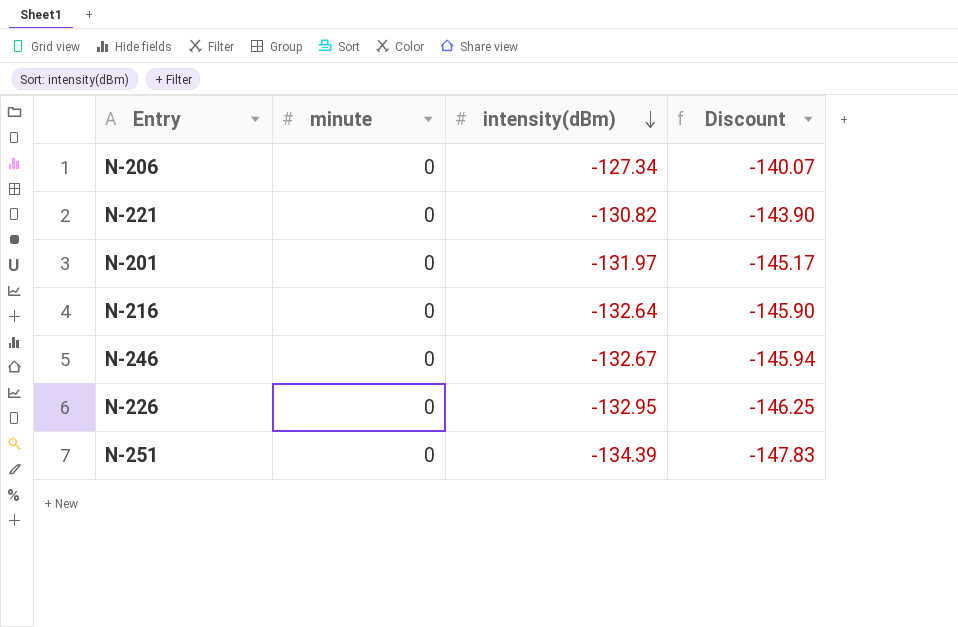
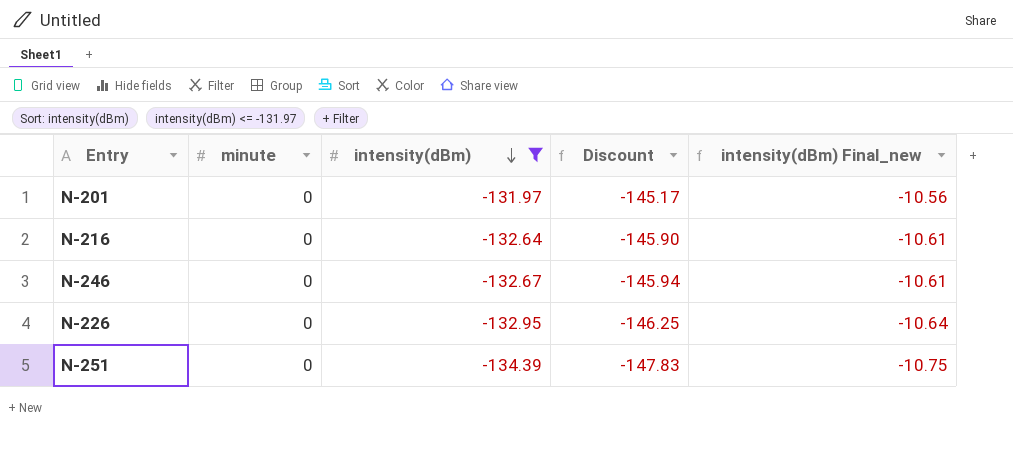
filter: none -> intensity(dBm) <= -131.97
column intensity(dBm) Final_new | formula: none -> [intensity(dBm)] * 0.08

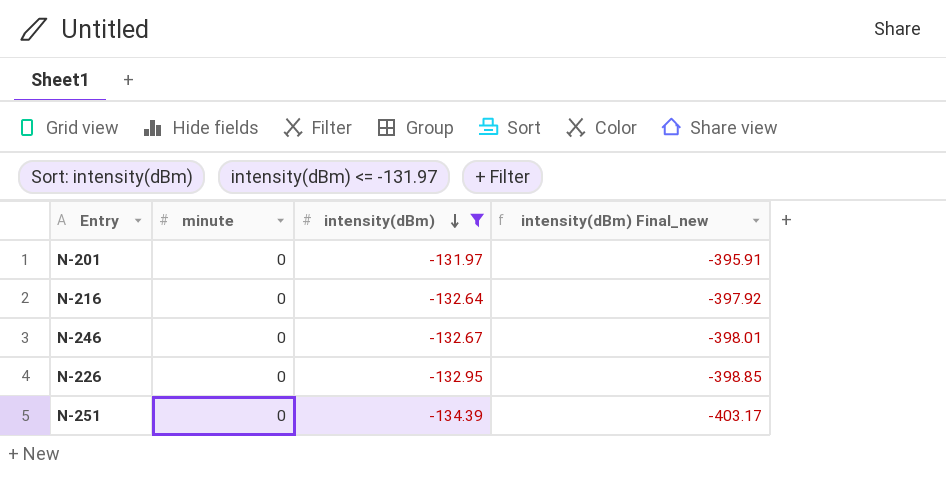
column Discount | formula: [intensity(dBm)] * 1.1 -> none
column intensity(dBm) Final_new | formula: [intensity(dBm)] * 0.08 -> [intensity(dBm)] * 3

